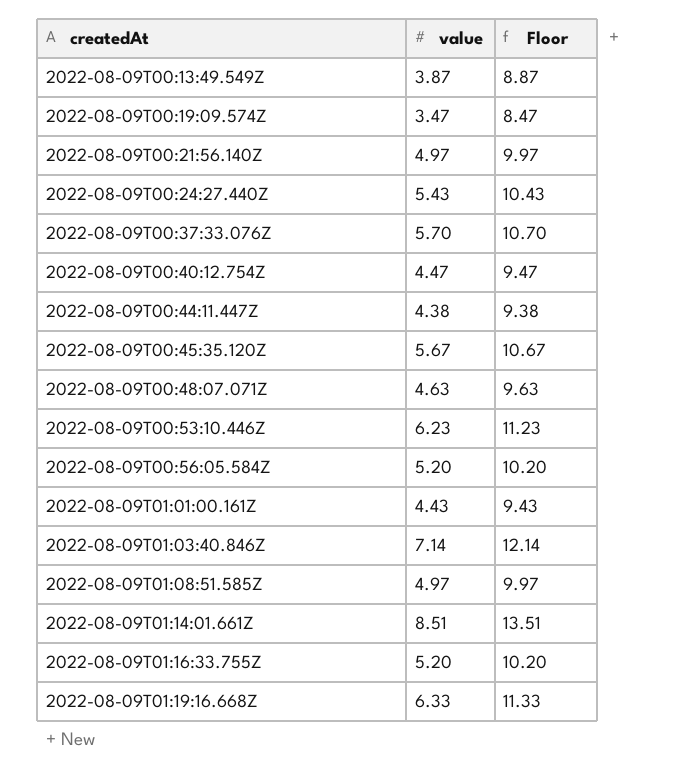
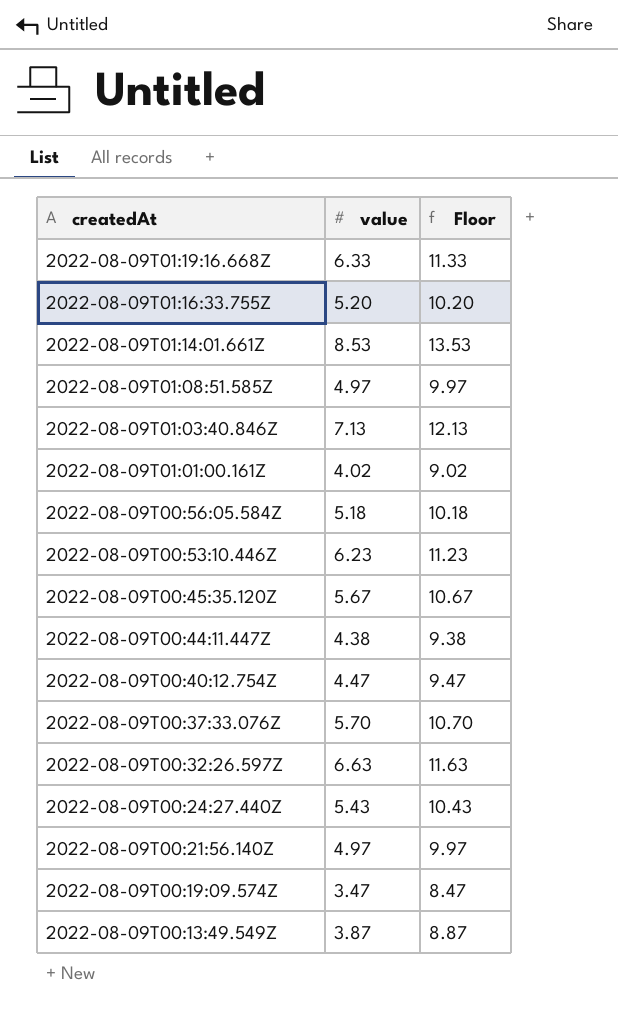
row order: createdAt ascending -> createdAt descending
row 2022-08-09T00:48:07.071Z: 4.63 | 9.63 -> none
2022-08-09T01:14:01.661Z | value: 8.51 -> 8.53
2022-08-09T01:14:01.661Z | Floor: 13.51 -> 13.53
2022-08-09T01:03:40.846Z | value: 7.14 -> 7.13
2022-08-09T01:03:40.846Z | Floor: 12.14 -> 12.13
2022-08-09T01:01:00.161Z | value: 4.43 -> 4.02
2022-08-09T01:01:00.161Z | Floor: 9.43 -> 9.02
2022-08-09T00:56:05.584Z | value: 5.20 -> 5.18
2022-08-09T00:56:05.584Z | Floor: 10.20 -> 10.18
row 2022-08-09T00:32:26.597Z: none -> 6.63 | 11.63

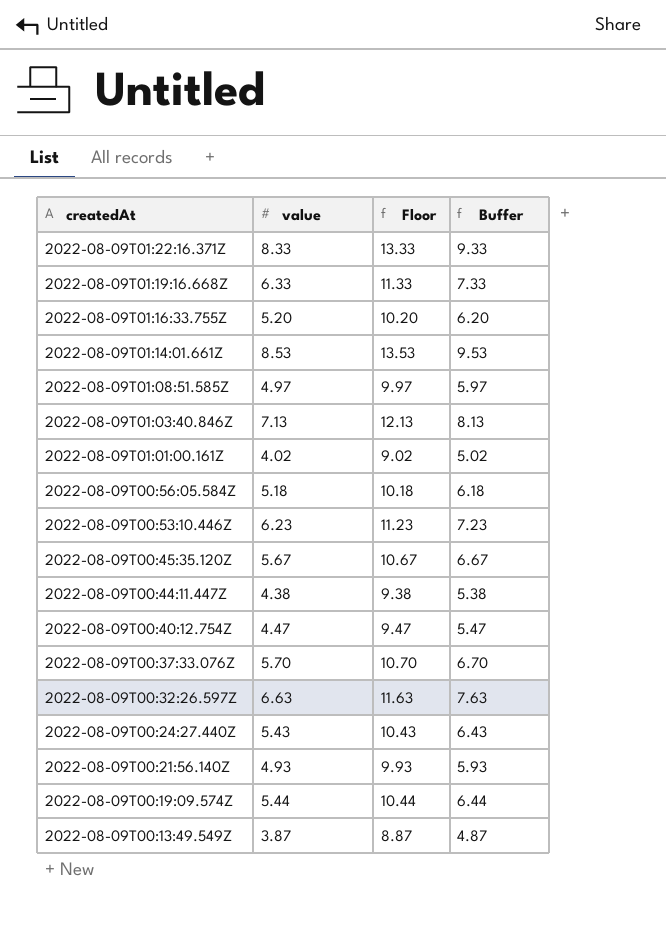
column Buffer | formula: none -> [value] + 1
row 2022-08-09T01:22:16.371Z: none -> 8.33 | 13.33 | 9.33
2022-08-09T00:21:56.140Z | value: 4.97 -> 4.93
2022-08-09T00:21:56.140Z | Floor: 9.97 -> 9.93
2022-08-09T00:19:09.574Z | value: 3.47 -> 5.44
2022-08-09T00:19:09.574Z | Floor: 8.47 -> 10.44

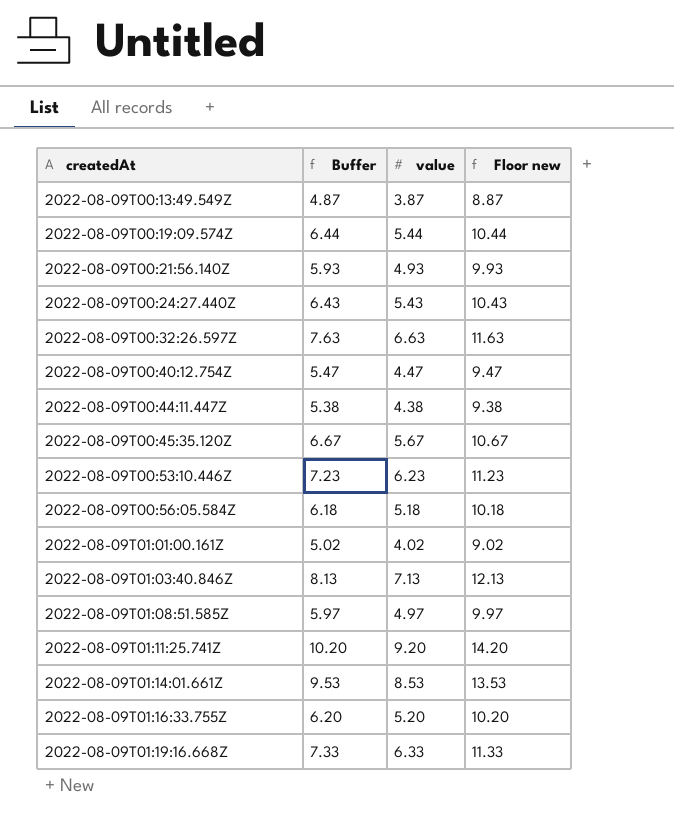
row order: createdAt descending -> createdAt ascending
column Buffer | position: 4 -> 2
column name: Floor -> Floor new
row 2022-08-09T01:22:16.371Z: 8.33 | 13.33 | 9.33 -> none
row 2022-08-09T00:37:33.076Z: 5.70 | 10.70 | 6.70 -> none
row 2022-08-09T01:11:25.741Z: none -> 10.20 | 9.20 | 14.20

